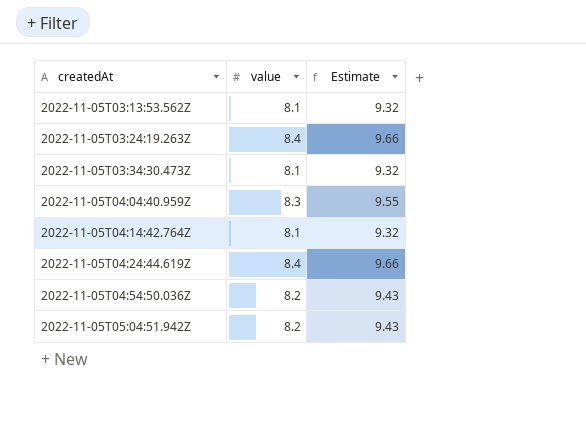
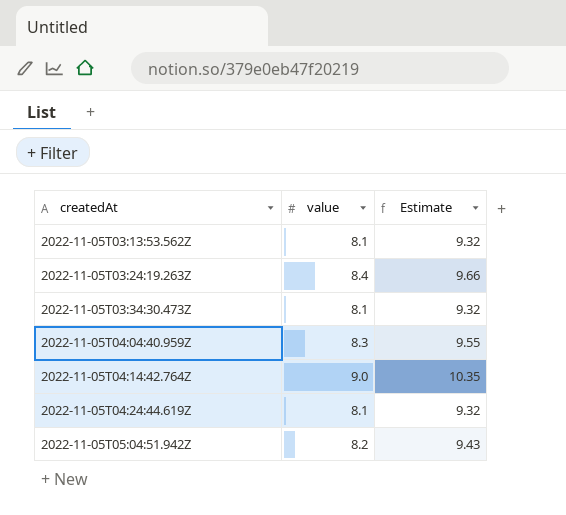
row 2022-11-05T04:54:50.036Z: 8.2 | 9.43 -> none
2022-11-05T04:14:42.764Z | value: 8.1 -> 9.0
2022-11-05T04:14:42.764Z | Estimate: 9.32 -> 10.35
2022-11-05T04:24:44.619Z | value: 8.4 -> 8.1
2022-11-05T04:24:44.619Z | Estimate: 9.66 -> 9.32

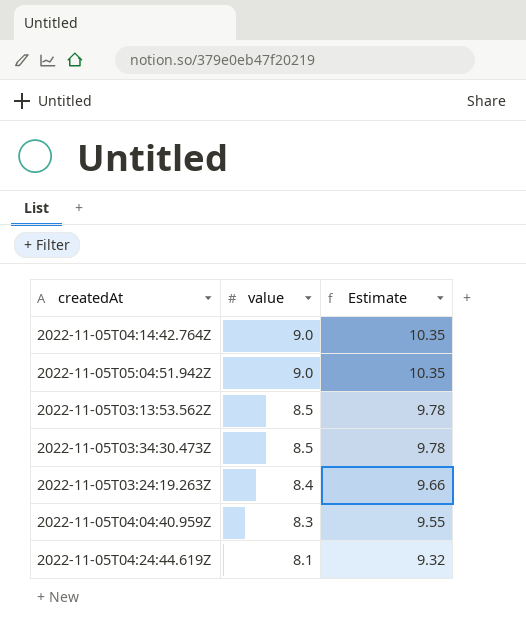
row order: createdAt ascending -> value descending
2022-11-05T05:04:51.942Z | value: 8.2 -> 9.0
2022-11-05T05:04:51.942Z | Estimate: 9.43 -> 10.35
2022-11-05T03:13:53.562Z | value: 8.1 -> 8.5
2022-11-05T03:13:53.562Z | Estimate: 9.32 -> 9.78
2022-11-05T03:34:30.473Z | value: 8.1 -> 8.5
2022-11-05T03:34:30.473Z | Estimate: 9.32 -> 9.78

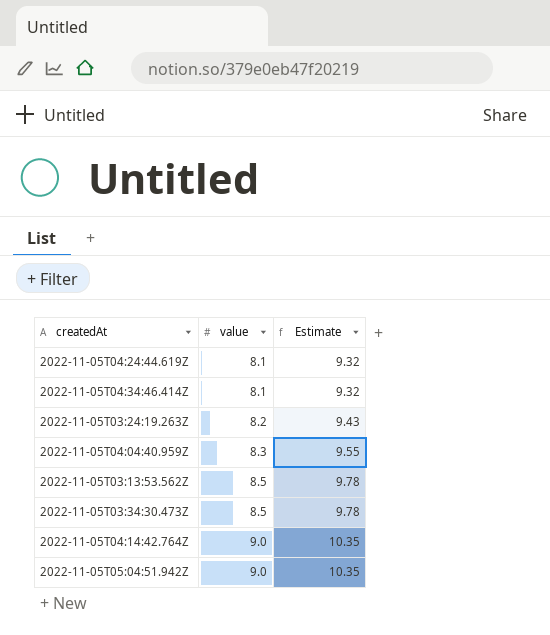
row order: value descending -> value ascending
row 2022-11-05T04:34:46.414Z: none -> 8.1 | 9.32
2022-11-05T03:24:19.263Z | value: 8.4 -> 8.2
2022-11-05T03:24:19.263Z | Estimate: 9.66 -> 9.43

